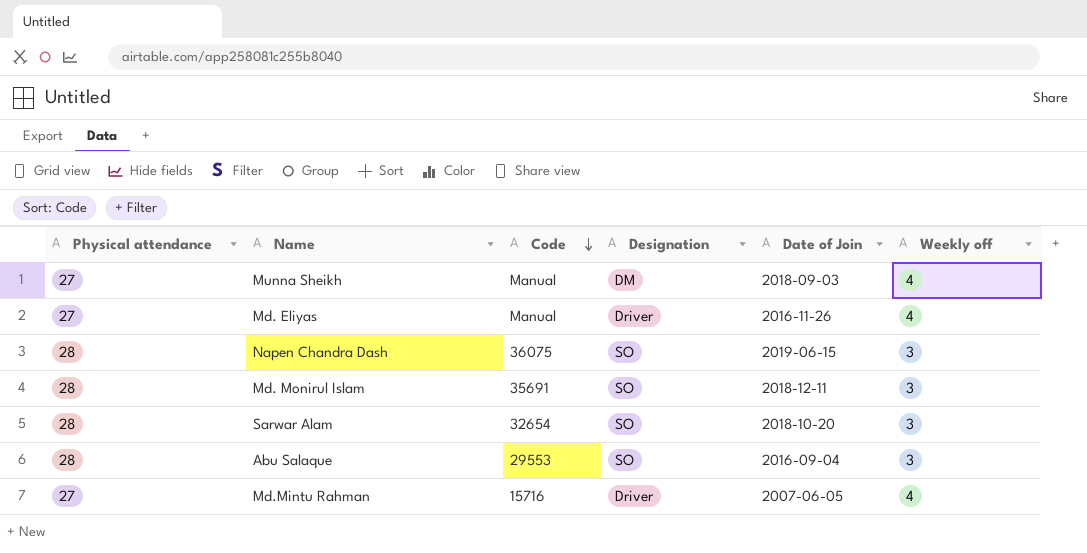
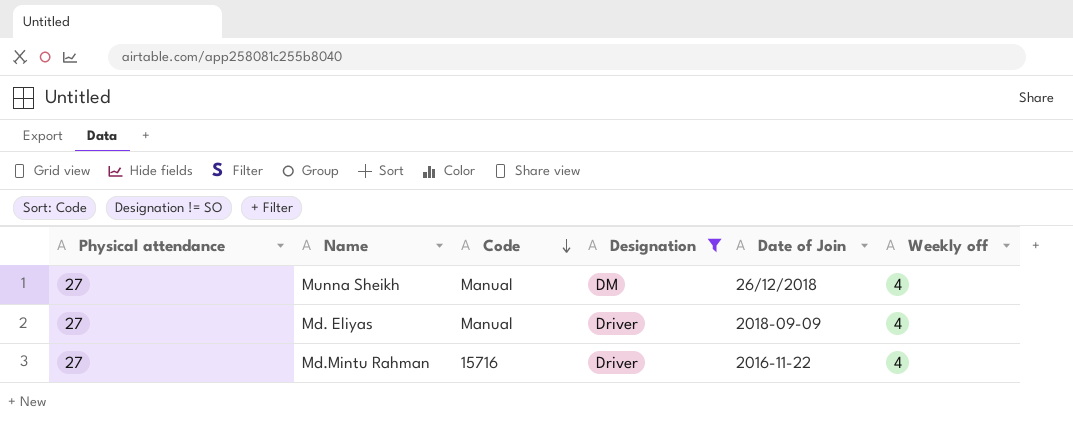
filter: none -> Designation != SO
Munna Sheikh | Date of Join: 2018-09-03 -> 26/12/2018
Md. Eliyas | Date of Join: 2016-11-26 -> 2018-09-09
Md.Mintu Rahman | Date of Join: 2007-06-05 -> 2016-11-22

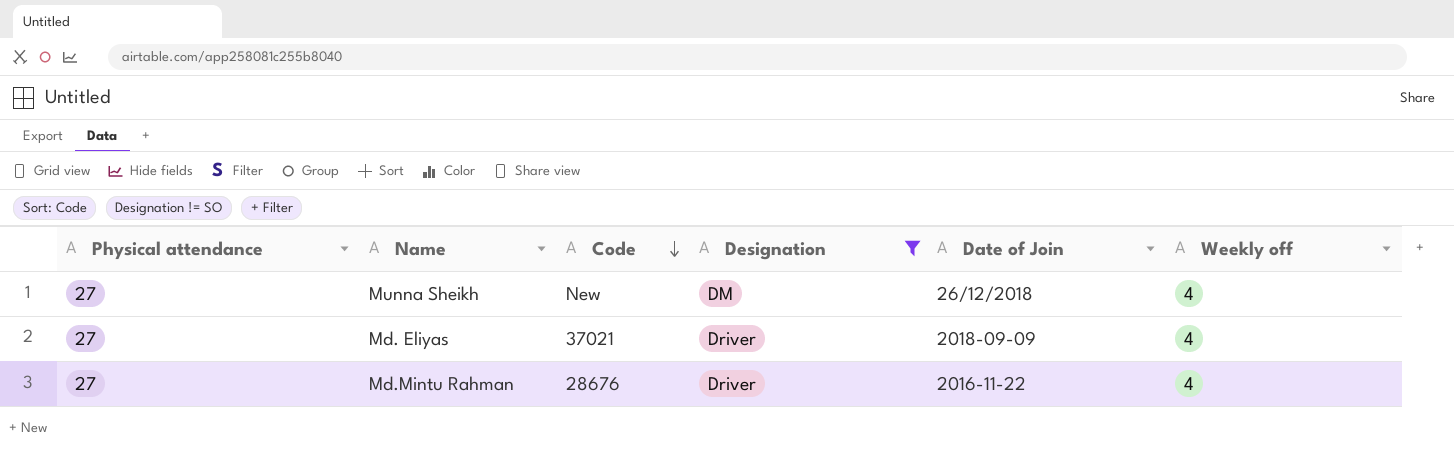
Munna Sheikh | Code: Manual -> New
Md. Eliyas | Code: Manual -> 37021
Md.Mintu Rahman | Code: 15716 -> 28676

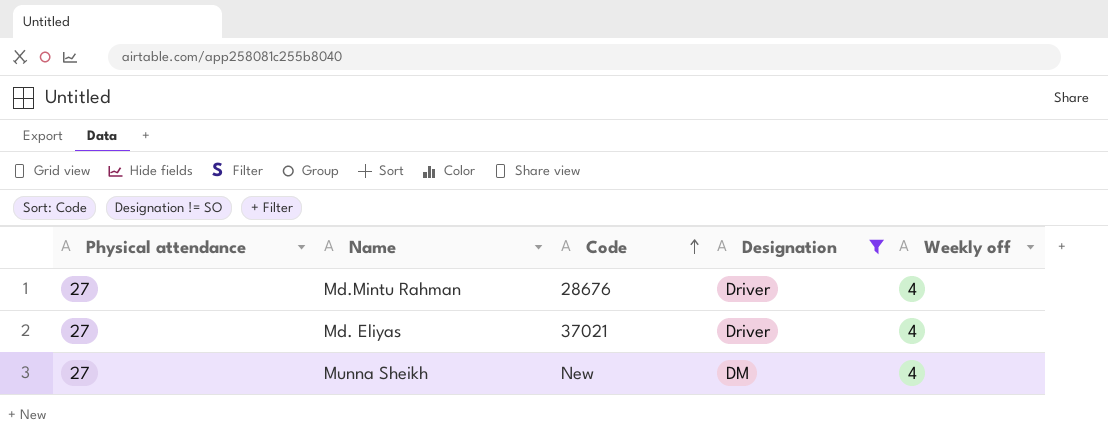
row order: Code descending -> Code ascending
column Date of Join | position: 5 -> none

